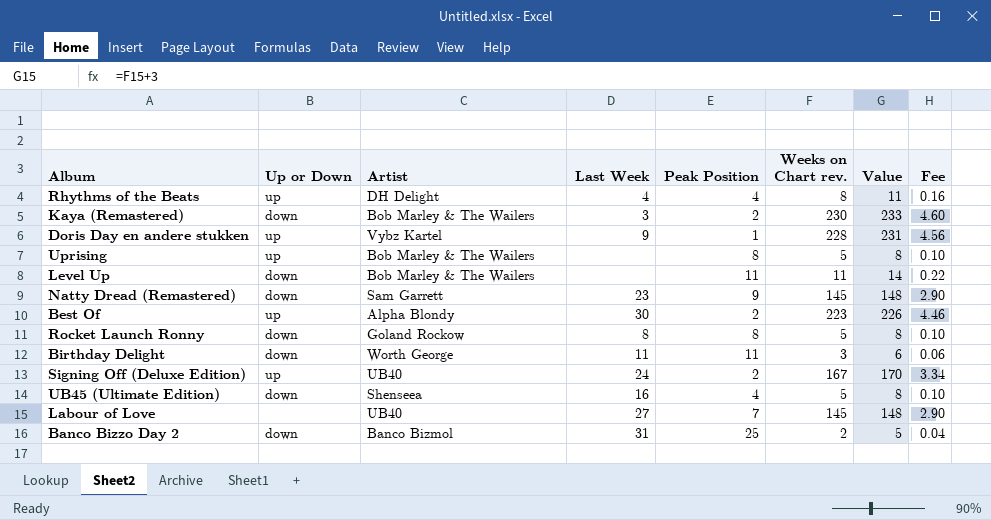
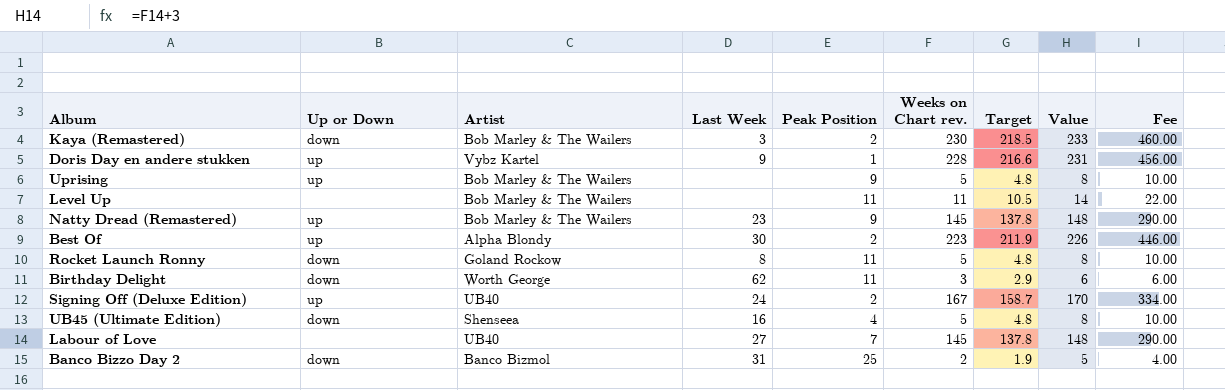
column Target | formula: none -> [Weeks on Chart rev.] * 0.95
column Fee | formula: [Weeks on Chart rev.] * 0.02 -> [Weeks on Chart rev.] * 2
row Rhythms of the Beats: up | DH Delight | 4 | 4 | 8 | 11 | 0.16 -> none
Uprising | Peak Position: 8 -> 9
Level Up | Up or Down: down -> none
Natty Dread (Remastered) | Up or Down: down -> up
Natty Dread (Remastered) | Artist: Sam Garrett -> Bob Marley & The Wailers
Rocket Launch Ronny | Peak Position: 8 -> 11
Birthday Delight | Last Week: 11 -> 62

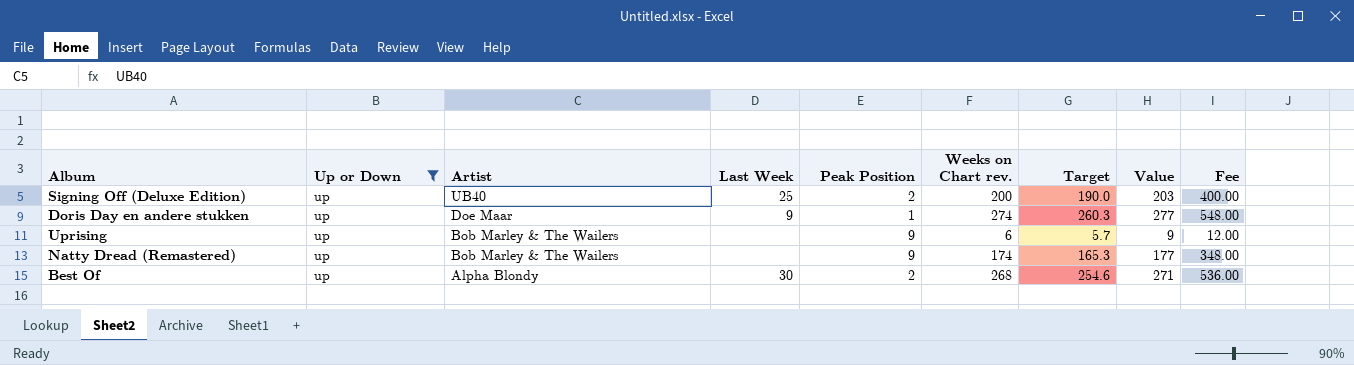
filter: none -> Up or Down = up
row order: none -> Artist descending
Signing Off (Deluxe Edition) | Last Week: 24 -> 25
Signing Off (Deluxe Edition) | Weeks on Chart rev.: 167 -> 200
Signing Off (Deluxe Edition) | Target: 158.7 -> 190.0
Signing Off (Deluxe Edition) | Value: 170 -> 203
Signing Off (Deluxe Edition) | Fee: 334.00 -> 400.00
Doris Day en andere stukken | Artist: Vybz Kartel -> Doe Maar
Doris Day en andere stukken | Weeks on Chart rev.: 228 -> 274
Doris Day en andere stukken | Target: 216.6 -> 260.3
Doris Day en andere stukken | Value: 231 -> 277
Doris Day en andere stukken | Fee: 456.00 -> 548.00
Uprising | Weeks on Chart rev.: 5 -> 6
Uprising | Target: 4.8 -> 5.7
Uprising | Value: 8 -> 9
Uprising | Fee: 10.00 -> 12.00
Natty Dread (Remastered) | Last Week: 23 -> none
Natty Dread (Remastered) | Weeks on Chart rev.: 145 -> 174
Natty Dread (Remastered) | Target: 137.8 -> 165.3
Natty Dread (Remastered) | Value: 148 -> 177
Natty Dread (Remastered) | Fee: 290.00 -> 348.00
Best Of | Weeks on Chart rev.: 223 -> 268
Best Of | Target: 211.9 -> 254.6
Best Of | Value: 226 -> 271
Best Of | Fee: 446.00 -> 536.00

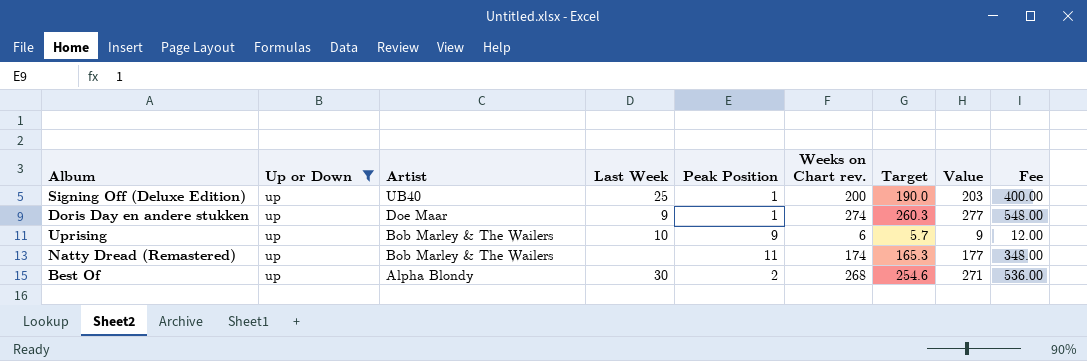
Signing Off (Deluxe Edition) | Peak Position: 2 -> 1
Uprising | Last Week: none -> 10
Natty Dread (Remastered) | Peak Position: 9 -> 11

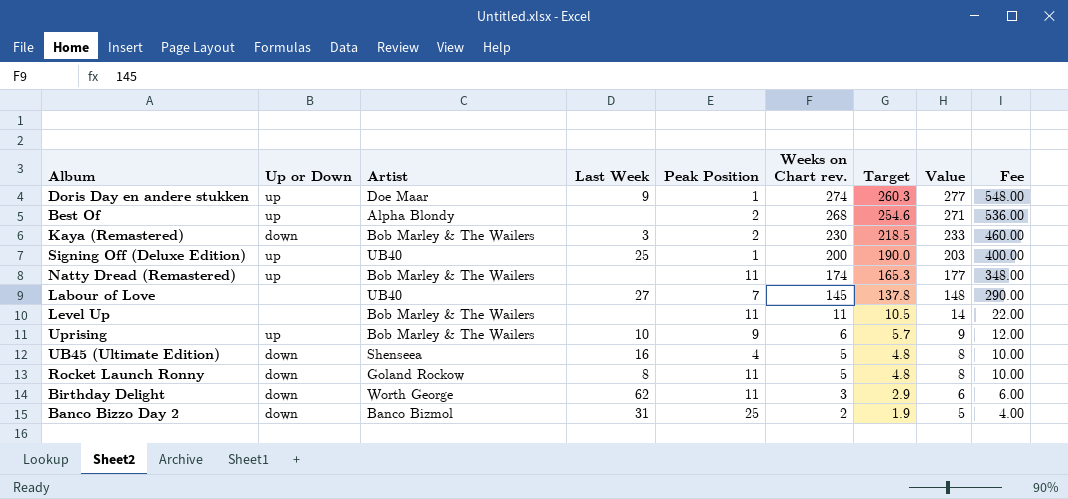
filter: Up or Down = up -> none
row order: Artist descending -> Weeks on Chart rev. descending
Best Of | Last Week: 30 -> none

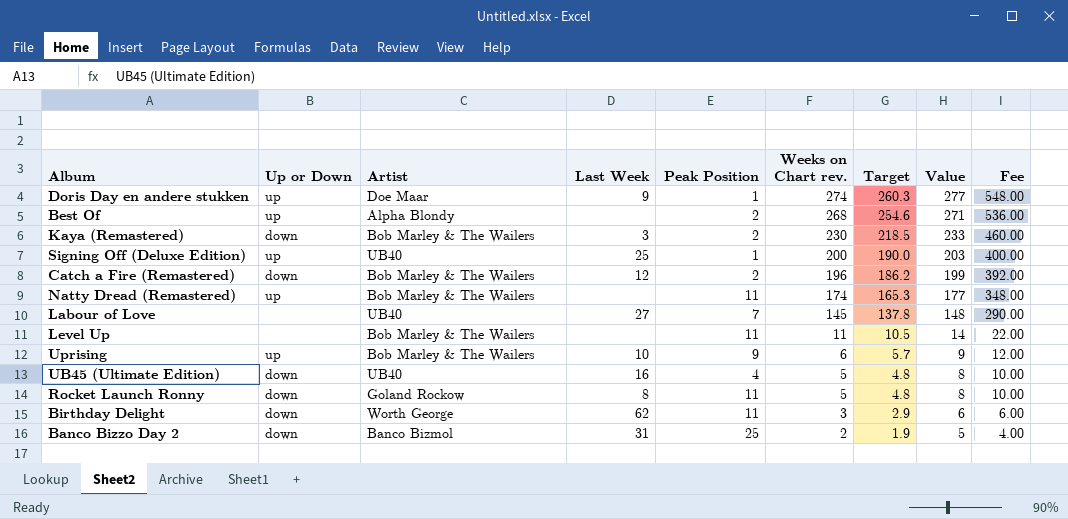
row Catch a Fire (Remastered): none -> down | Bob Marley & The Wailers | 12 | 2 | 196 | 186.2 | 199 | 392.00
UB45 (Ultimate Edition) | Artist: Shenseea -> UB40

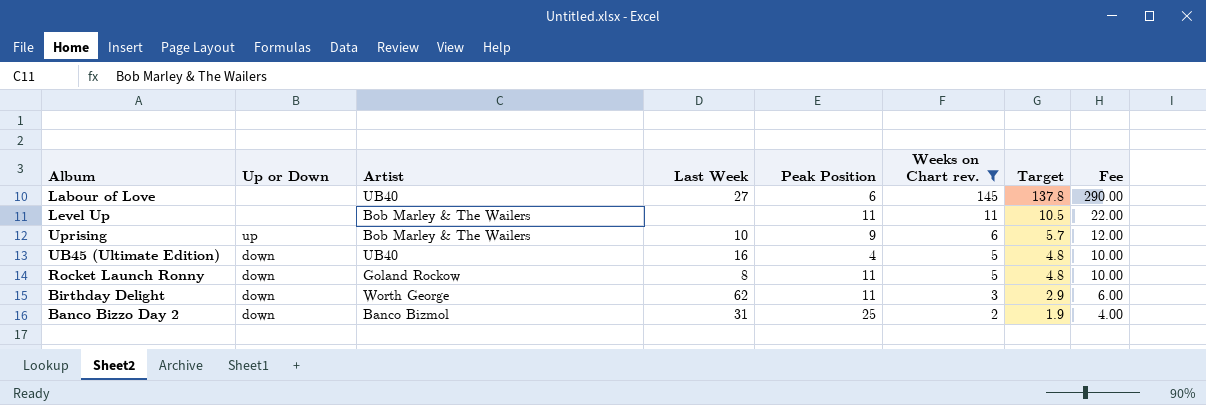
filter: none -> Weeks on Chart rev. <= 145
column Value | formula: [Weeks on Chart rev.] + 3 -> none
Labour of Love | Peak Position: 7 -> 6

